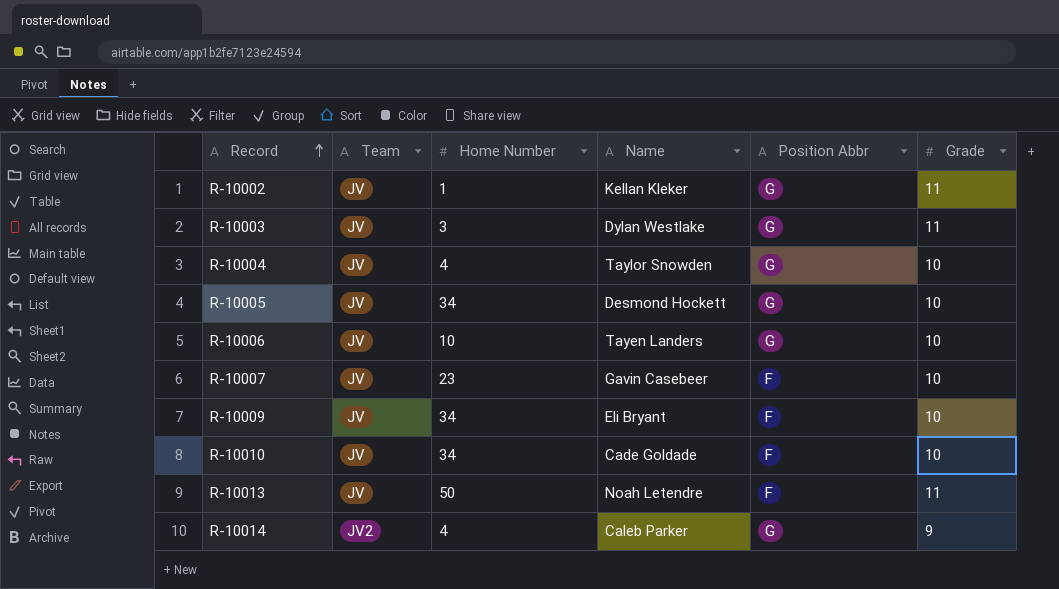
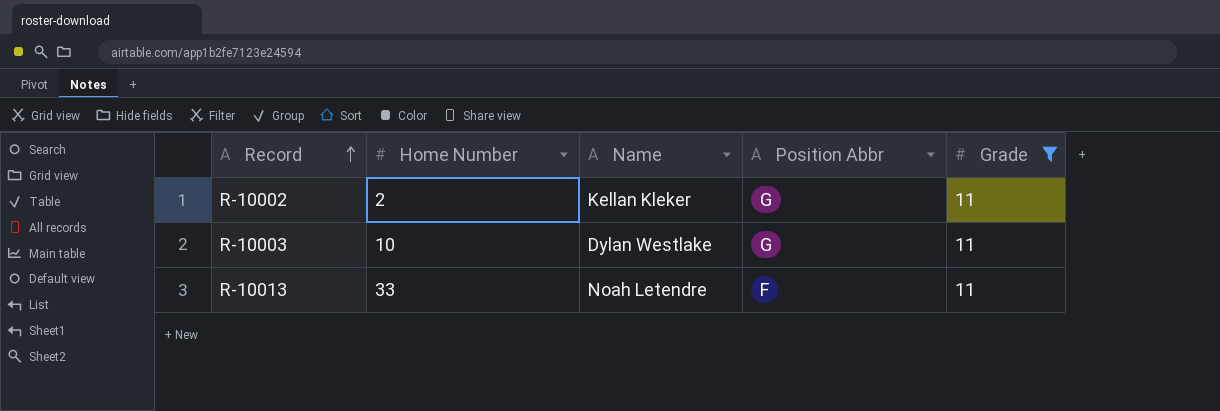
filter: none -> Grade = 11
column Team | position: 2 -> none
R-10002 | Home Number: 1 -> 2
R-10003 | Home Number: 3 -> 10
R-10013 | Home Number: 50 -> 33

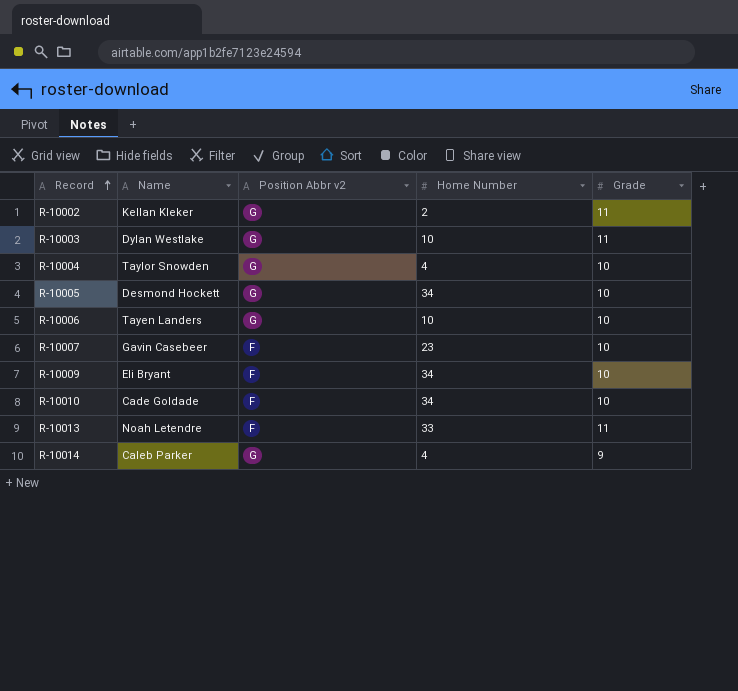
filter: Grade = 11 -> none
column name: Position Abbr -> Position Abbr v2
column Home Number | position: 2 -> 4

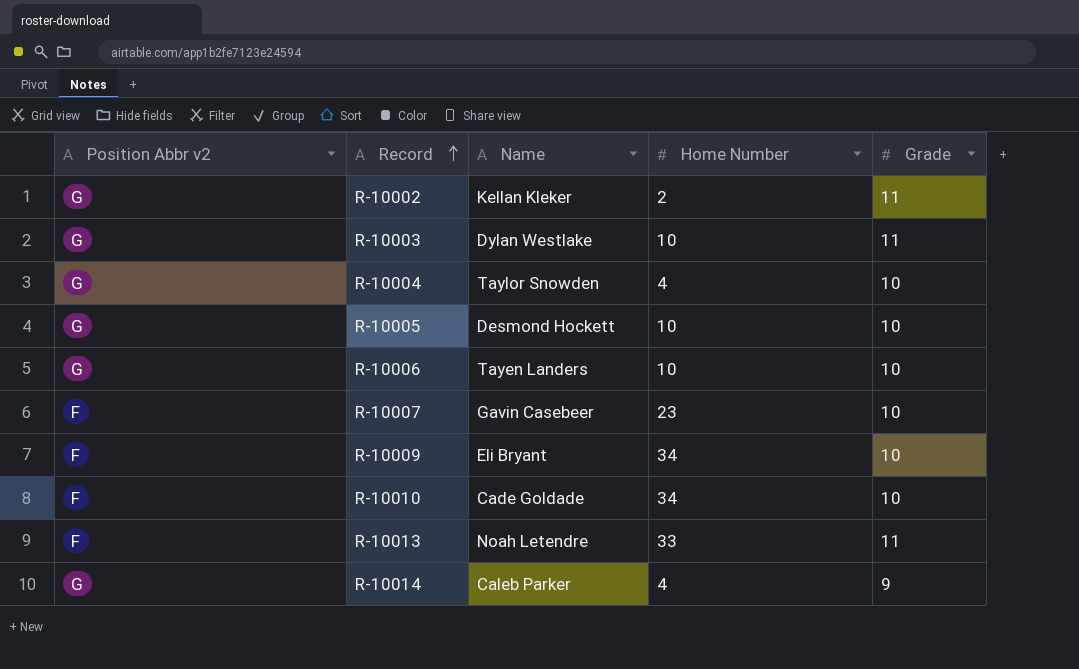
column Position Abbr v2 | position: 3 -> 1
R-10005 | Home Number: 34 -> 10

